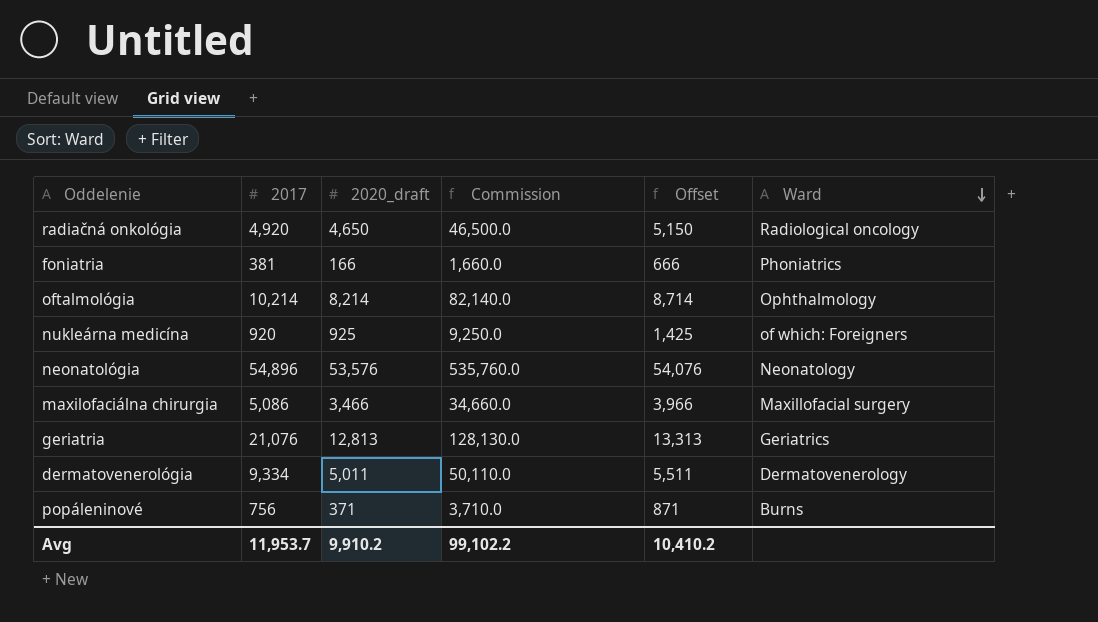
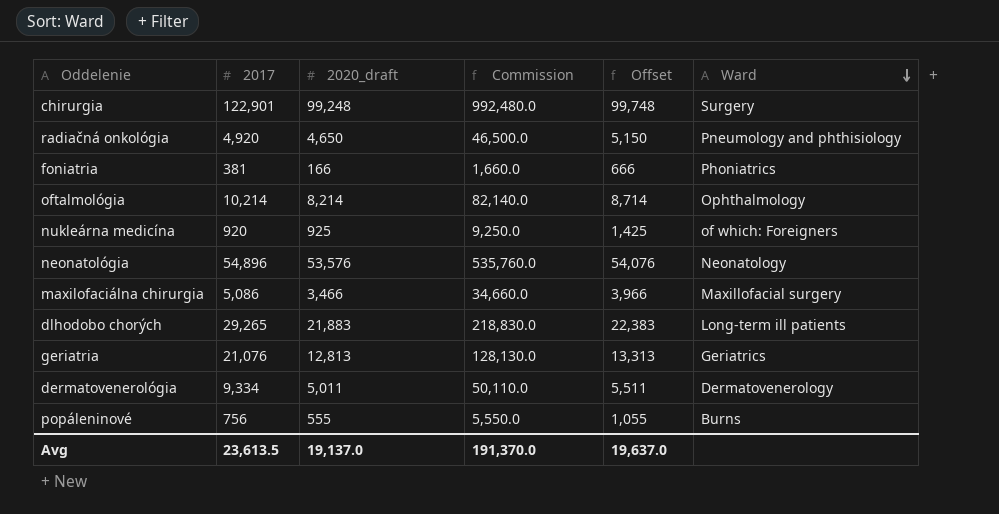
row chirurgia: none -> 122,901 | 99,248 | 992,480.0 | 99,748 | Surgery
radiačná onkológia | Ward: Radiological oncology -> Pneumology and phthisiology
row dlhodobo chorých: none -> 29,265 | 21,883 | 218,830.0 | 22,383 | Long-term ill patients
popáleninové | 2020_draft: 371 -> 555
popáleninové | Commission: 3,710.0 -> 5,550.0
popáleninové | Offset: 871 -> 1,055
Avg | 2017: 11,953.7 -> 23,613.5
Avg | 2020_draft: 9,910.2 -> 19,137.0
Avg | Commission: 99,102.2 -> 191,370.0
Avg | Offset: 10,410.2 -> 19,637.0

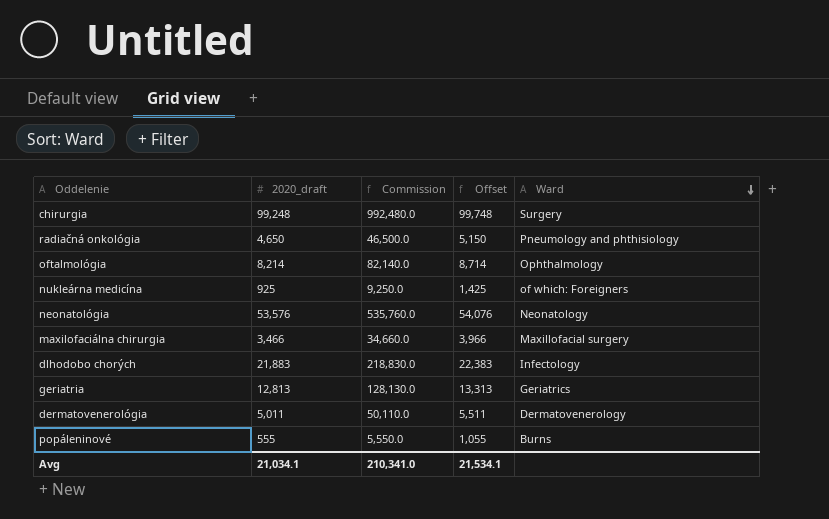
column 2017 | position: 2 -> none
row foniatria: 381 | 166 | 1,660.0 | 666 | Phoniatrics -> none
dlhodobo chorých | Ward: Long-term ill patients -> Infectology
Avg | 2020_draft: 19,137.0 -> 21,034.1
Avg | Commission: 191,370.0 -> 210,341.0
Avg | Offset: 19,637.0 -> 21,534.1

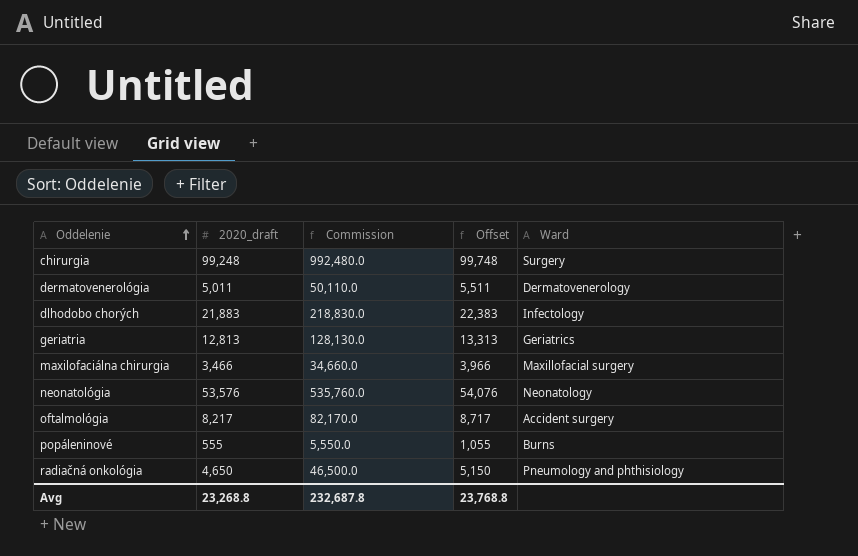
row order: Ward descending -> Oddelenie ascending
row nukleárna medicína: 925 | 9,250.0 | 1,425 | of which: Foreigners -> none
oftalmológia | 2020_draft: 8,214 -> 8,217
oftalmológia | Commission: 82,140.0 -> 82,170.0
oftalmológia | Offset: 8,714 -> 8,717
oftalmológia | Ward: Ophthalmology -> Accident surgery
Avg | 2020_draft: 21,034.1 -> 23,268.8
Avg | Commission: 210,341.0 -> 232,687.8
Avg | Offset: 21,534.1 -> 23,768.8

